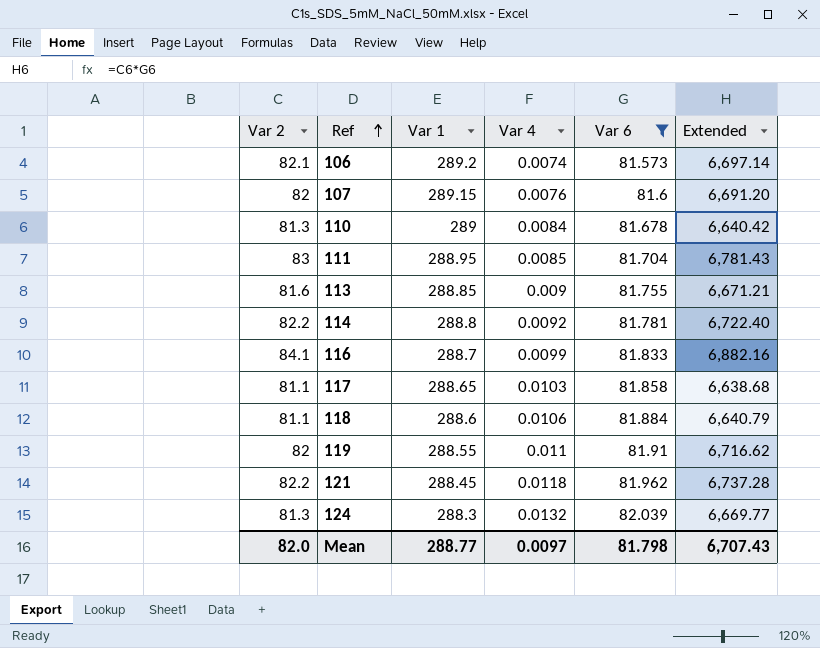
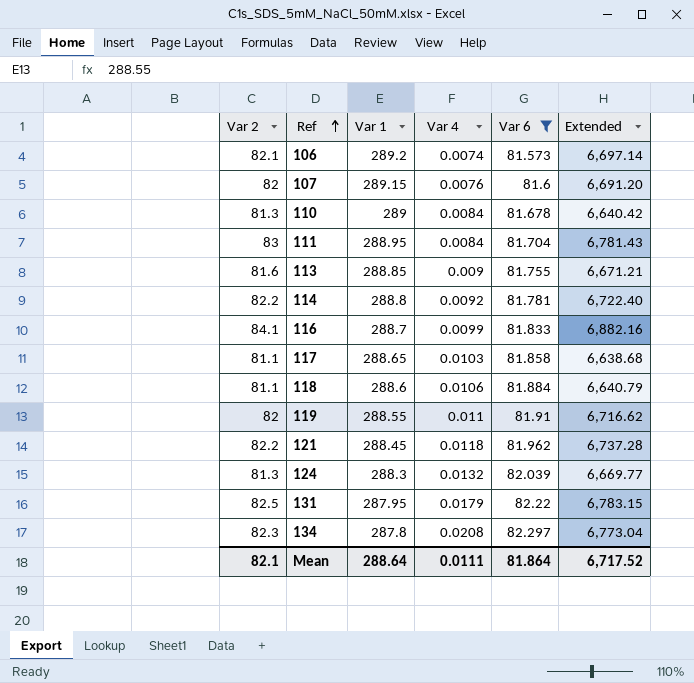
111 | Var 4: 0.0085 -> 0.0084
row 131: none -> 82.5 | 287.95 | 0.0179 | 82.22 | 6,783.15
row 134: none -> 82.3 | 287.8 | 0.0208 | 82.297 | 6,773.04
Mean | Var 2: 82.0 -> 82.1
Mean | Var 1: 288.77 -> 288.64
Mean | Var 4: 0.0097 -> 0.0111
Mean | Var 6: 81.798 -> 81.864
Mean | Extended: 6,707.43 -> 6,717.52

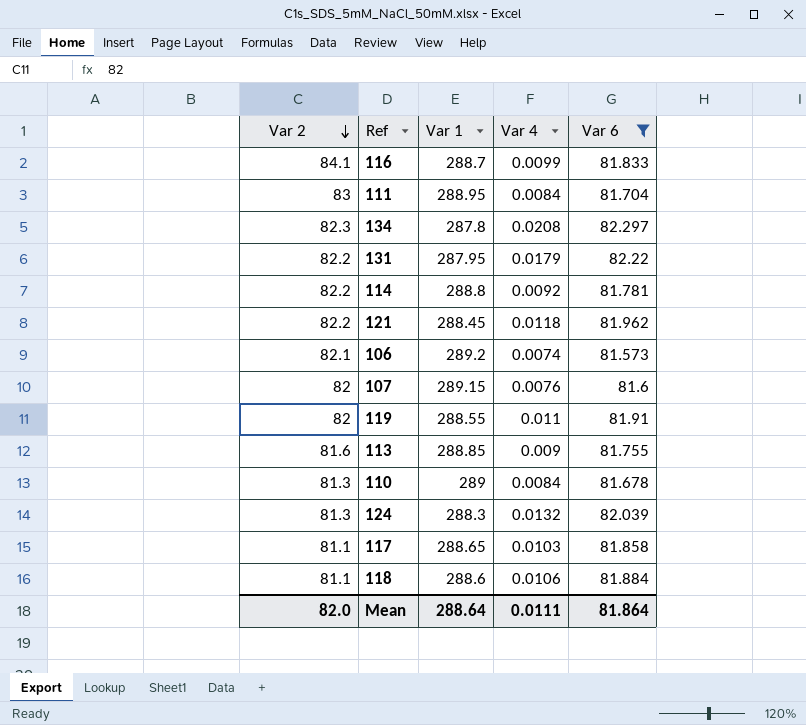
row order: Ref ascending -> Var 2 descending
column Extended | formula: [Var 2] * [Var 6] -> none
131 | Var 2: 82.5 -> 82.2
Mean | Var 2: 82.1 -> 82.0

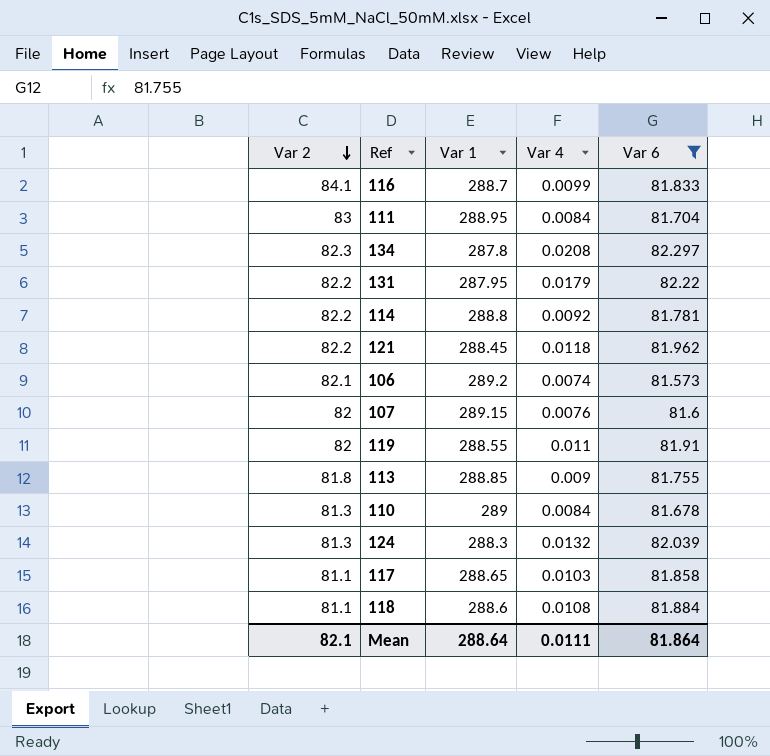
113 | Var 2: 81.6 -> 81.8
118 | Var 4: 0.0106 -> 0.0108
Mean | Var 2: 82.0 -> 82.1

